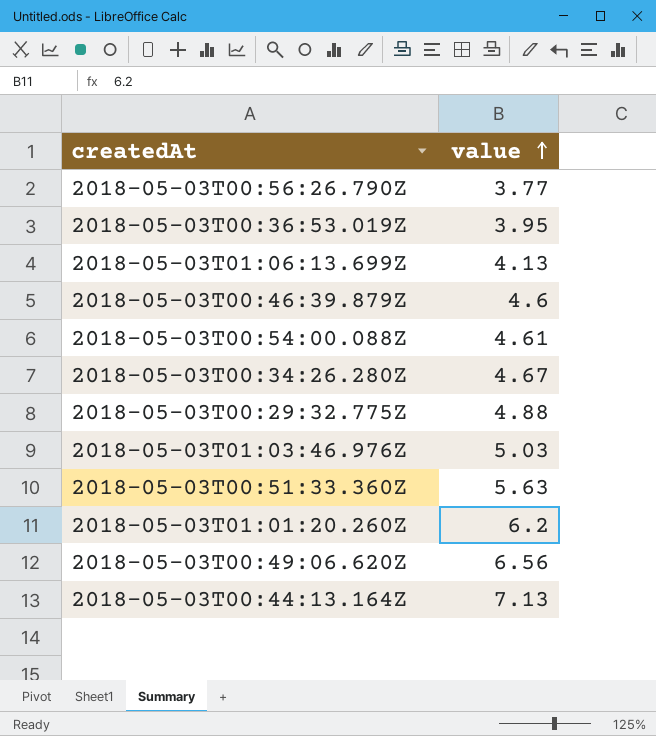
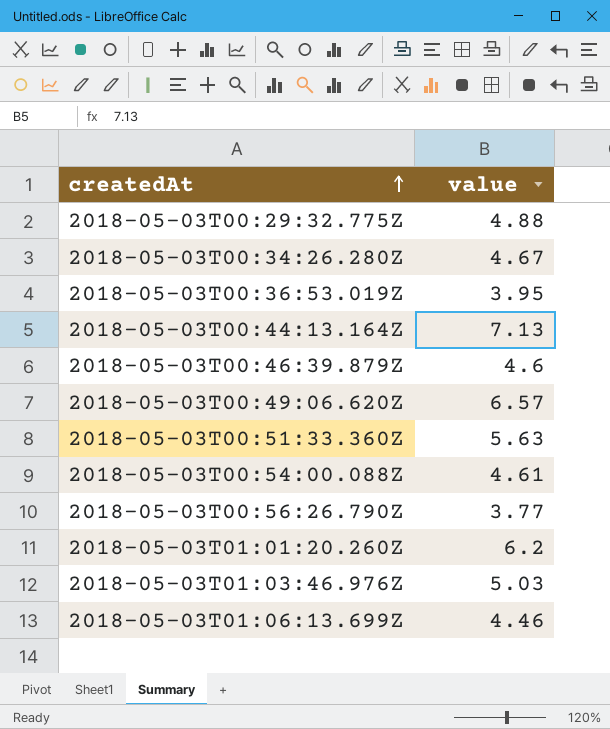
row order: value ascending -> createdAt ascending
2018-05-03T00:49:06.620Z | value: 6.56 -> 6.57
2018-05-03T01:06:13.699Z | value: 4.13 -> 4.46

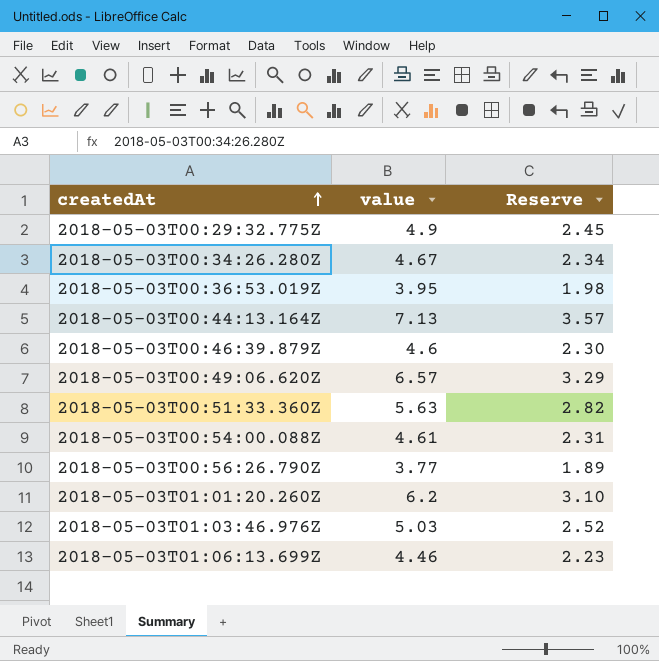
column Reserve | formula: none -> [value] * 0.5
2018-05-03T00:29:32.775Z | value: 4.88 -> 4.9

